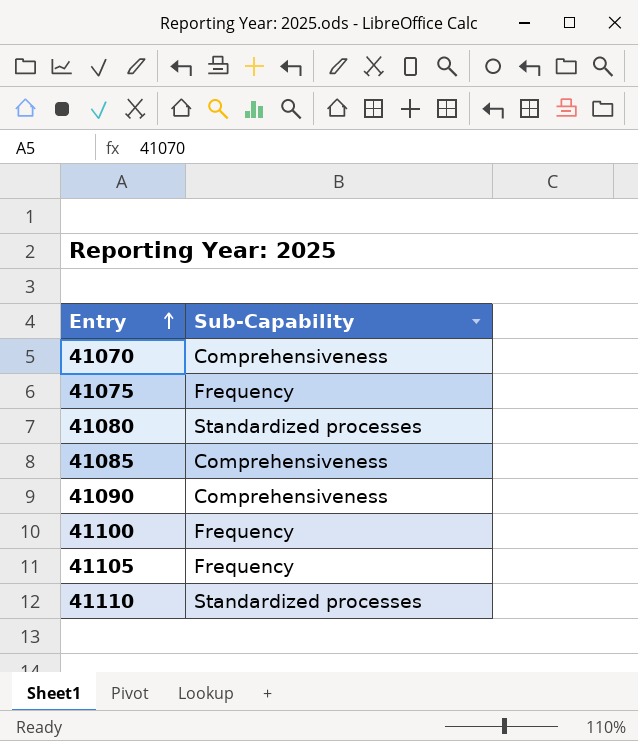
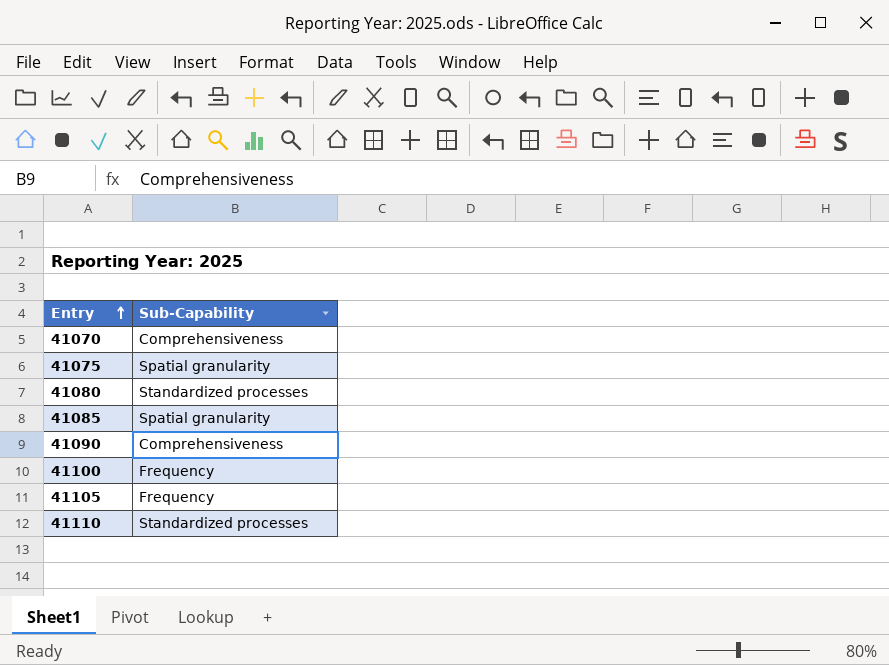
41075 | Sub-Capability: Frequency -> Spatial granularity
41085 | Sub-Capability: Comprehensiveness -> Spatial granularity

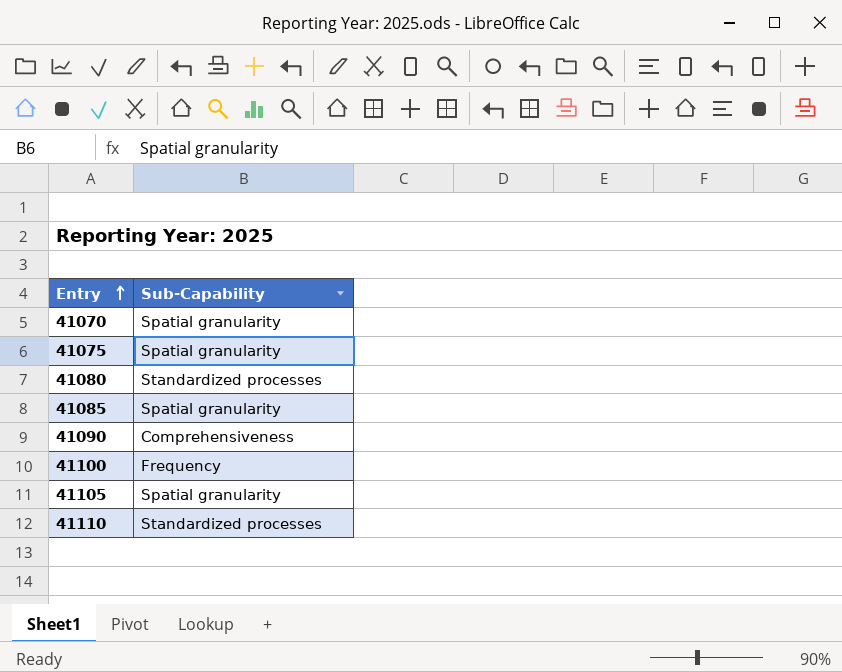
41070 | Sub-Capability: Comprehensiveness -> Spatial granularity
41105 | Sub-Capability: Frequency -> Spatial granularity

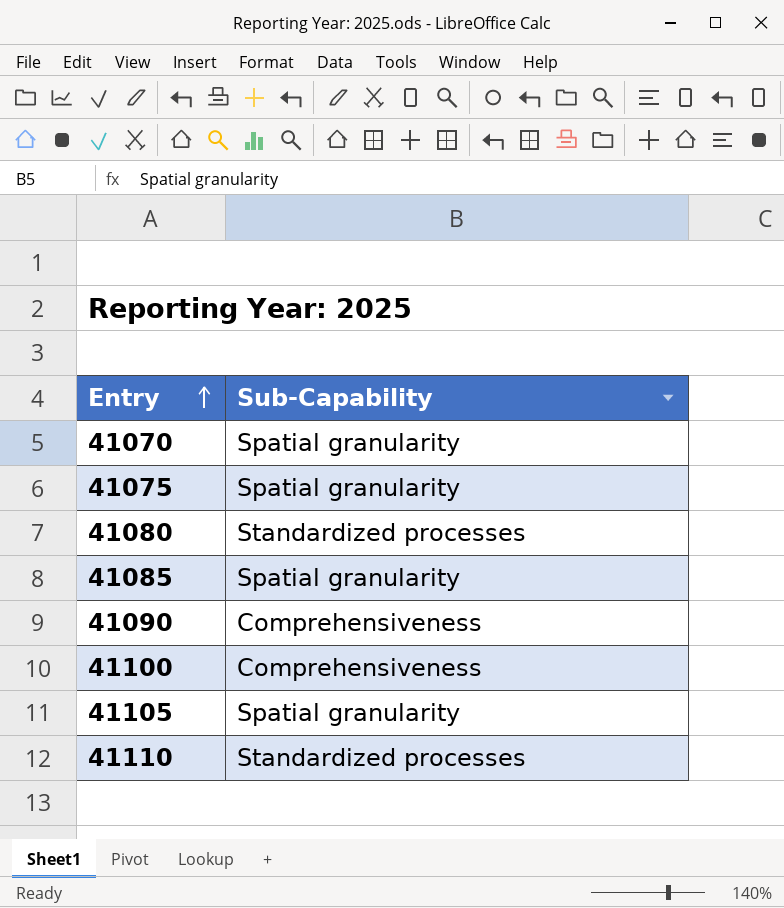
41100 | Sub-Capability: Frequency -> Comprehensiveness

